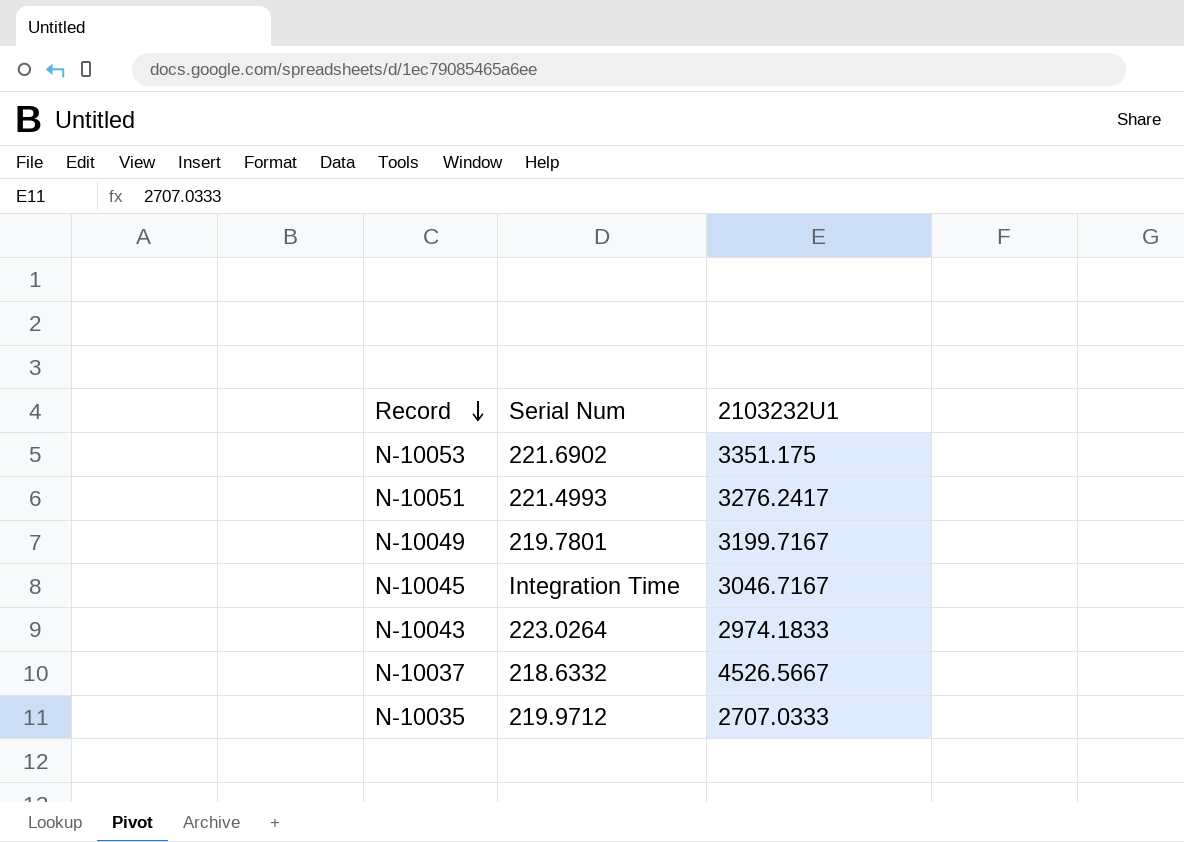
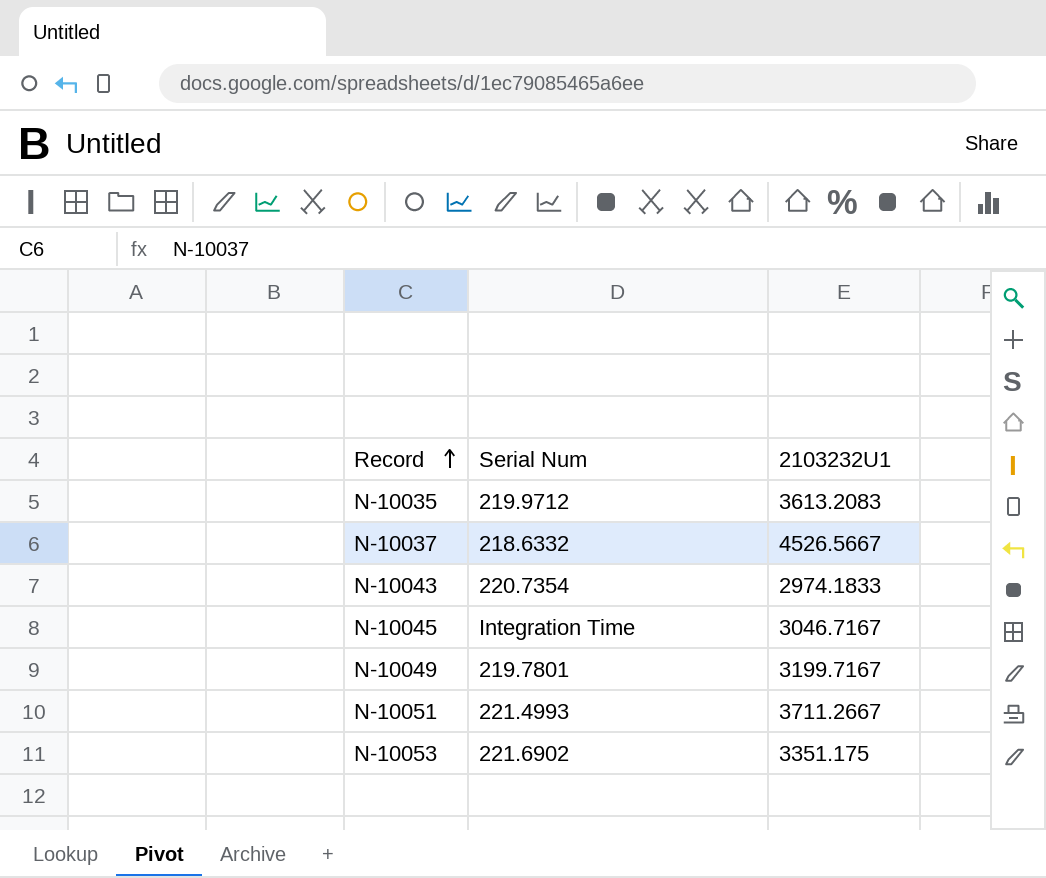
row order: Record descending -> Record ascending
N-10035 | 2103232U1: 2707.0333 -> 3613.2083
N-10043 | Serial Num: 223.0264 -> 220.7354
N-10051 | 2103232U1: 3276.2417 -> 3711.2667

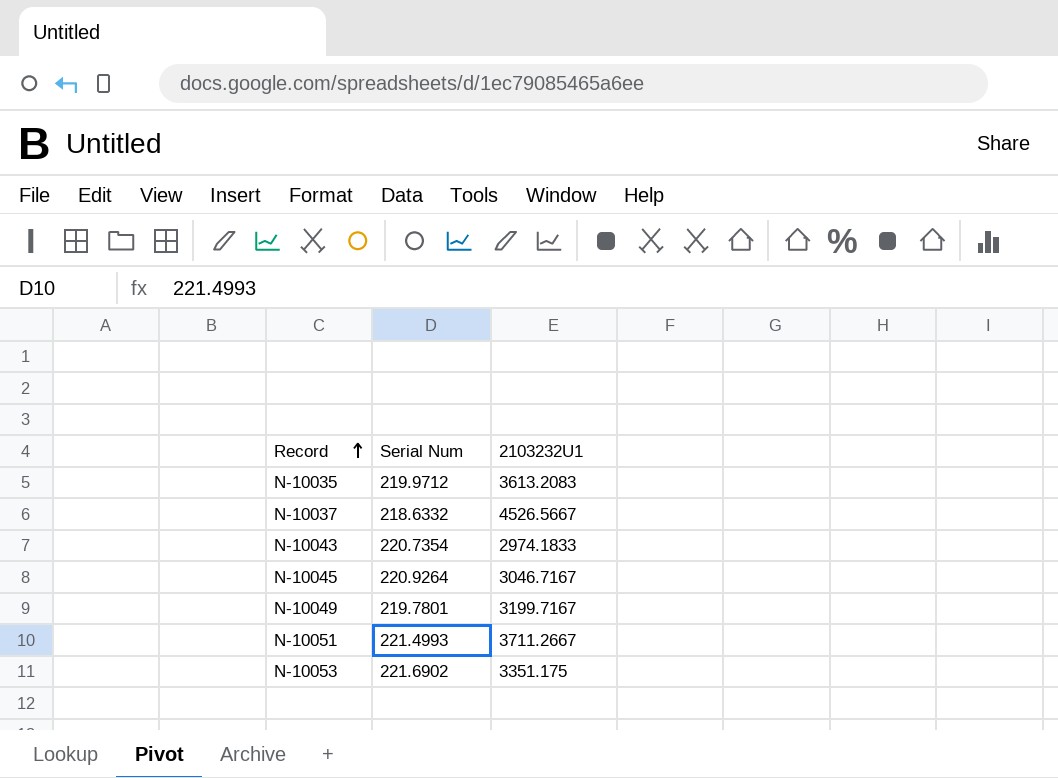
N-10045 | Serial Num: Integration Time -> 220.9264

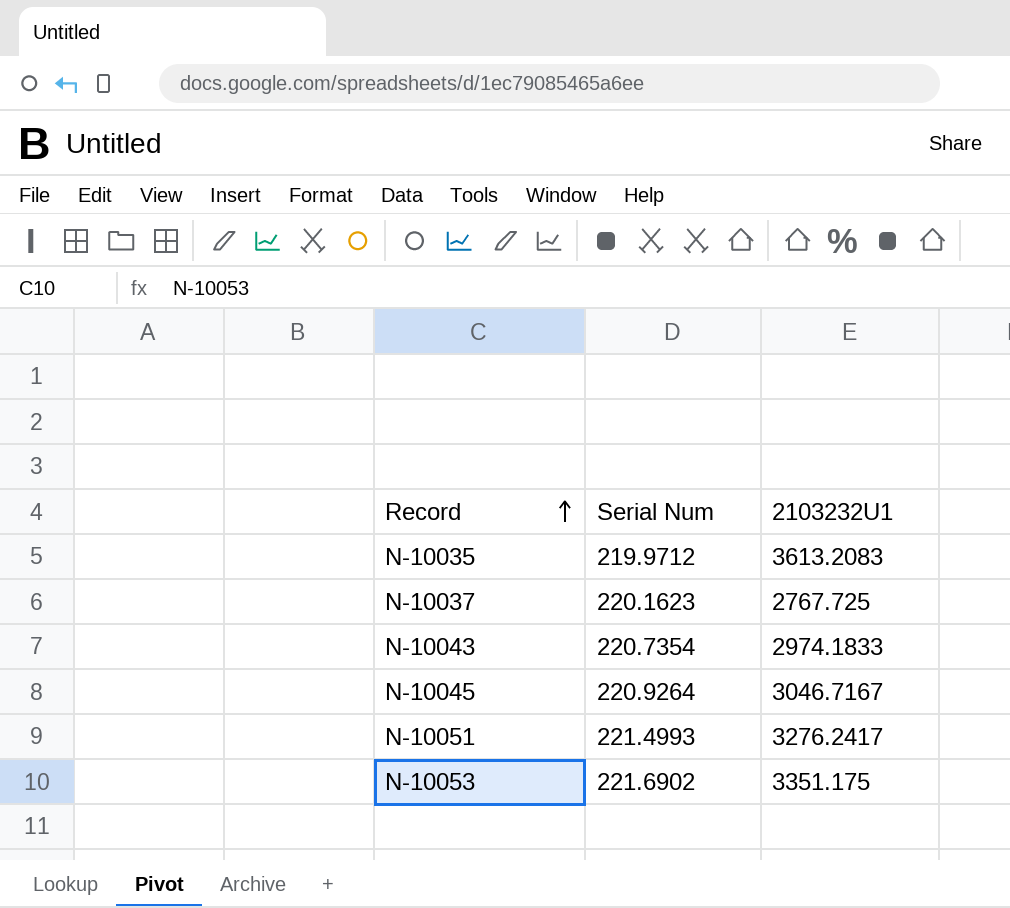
row N-10049: 219.7801 | 3199.7167 -> none
N-10037 | Serial Num: 218.6332 -> 220.1623
N-10037 | 2103232U1: 4526.5667 -> 2767.725
N-10051 | 2103232U1: 3711.2667 -> 3276.2417

